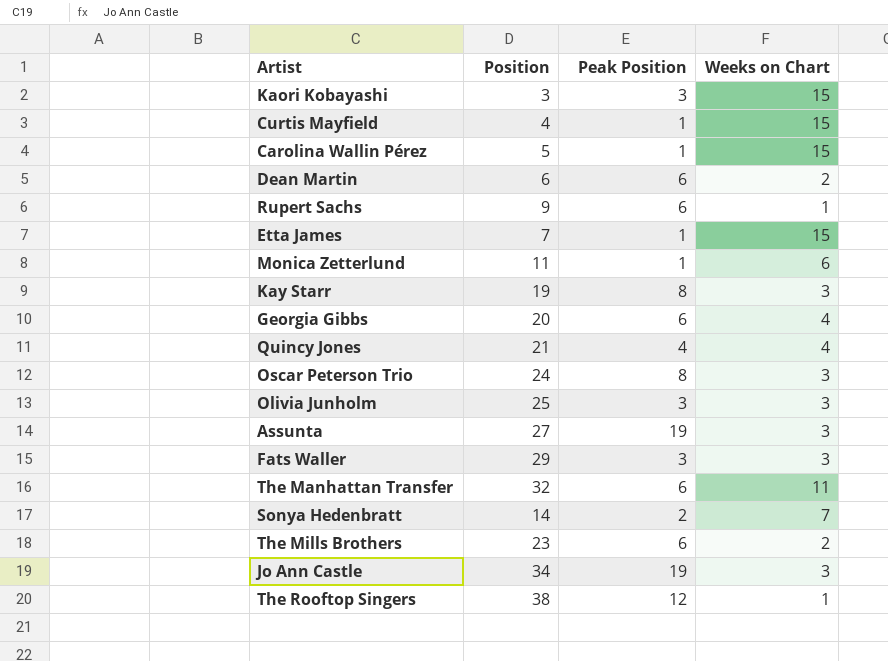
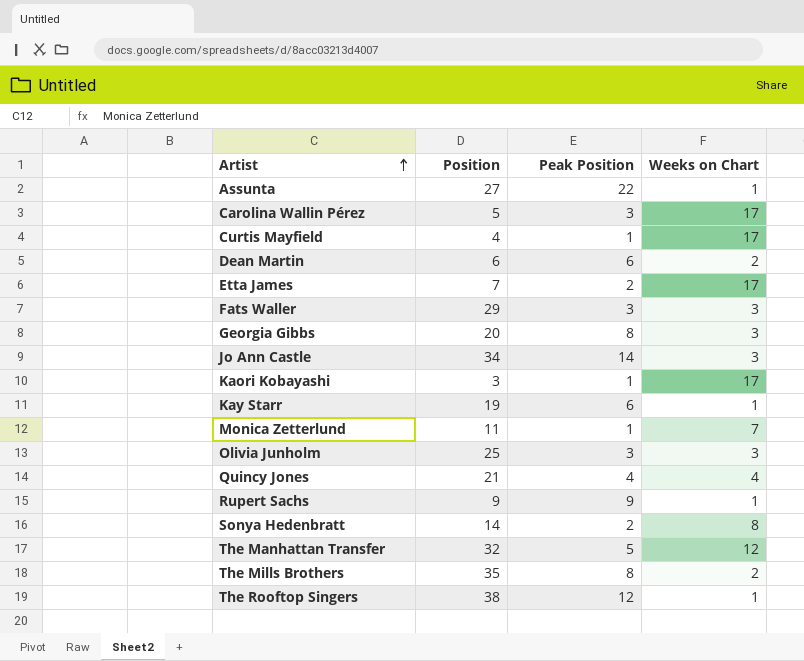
row order: none -> Artist ascending
row Oscar Peterson Trio: 24 | 8 | 3 -> none
Assunta | Peak Position: 19 -> 22
Assunta | Weeks on Chart: 3 -> 1
Carolina Wallin Pérez | Peak Position: 1 -> 3
Carolina Wallin Pérez | Weeks on Chart: 15 -> 17
Curtis Mayfield | Weeks on Chart: 15 -> 17
Etta James | Peak Position: 1 -> 2
Etta James | Weeks on Chart: 15 -> 17
Georgia Gibbs | Peak Position: 6 -> 8
Georgia Gibbs | Weeks on Chart: 4 -> 3
Jo Ann Castle | Peak Position: 19 -> 14
Kaori Kobayashi | Peak Position: 3 -> 1
Kaori Kobayashi | Weeks on Chart: 15 -> 17
Kay Starr | Peak Position: 8 -> 6
Kay Starr | Weeks on Chart: 3 -> 1
Monica Zetterlund | Weeks on Chart: 6 -> 7
Rupert Sachs | Peak Position: 6 -> 9
Sonya Hedenbratt | Weeks on Chart: 7 -> 8
The Manhattan Transfer | Peak Position: 6 -> 5
The Manhattan Transfer | Weeks on Chart: 11 -> 12
The Mills Brothers | Position: 23 -> 35
The Mills Brothers | Peak Position: 6 -> 8

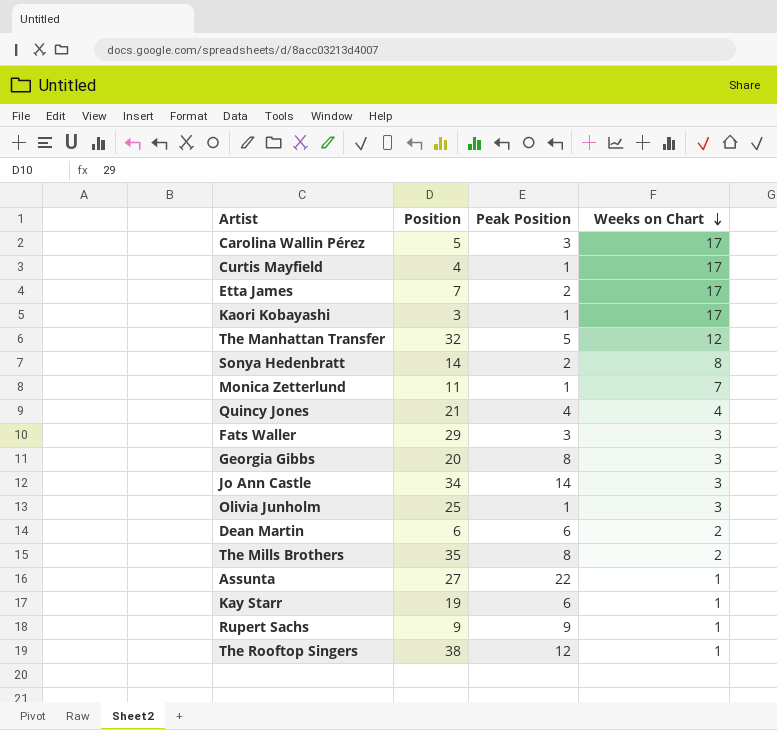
row order: Artist ascending -> Weeks on Chart descending
Olivia Junholm | Peak Position: 3 -> 1

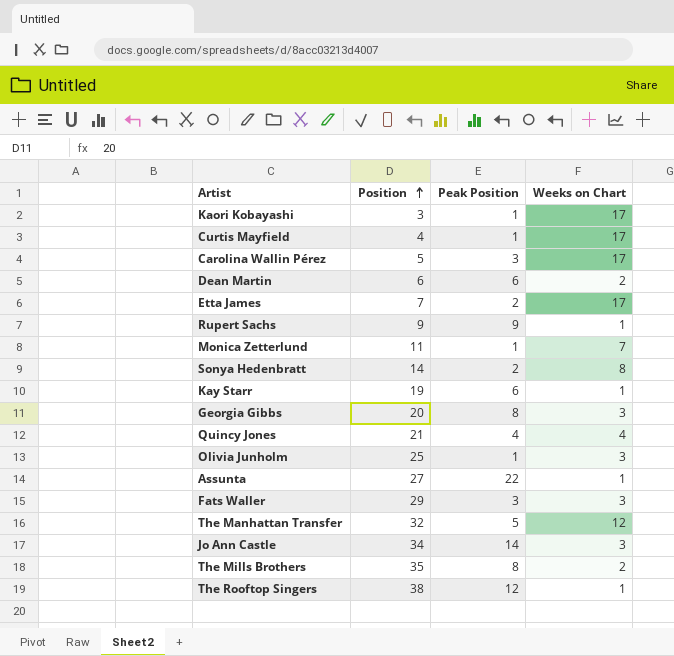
row order: Weeks on Chart descending -> Position ascending

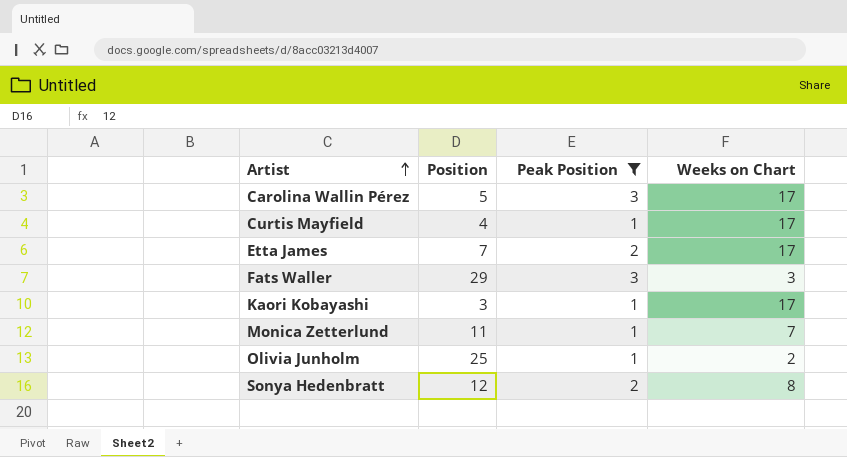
filter: none -> Peak Position <= 3
row order: Position ascending -> Artist ascending
Olivia Junholm | Weeks on Chart: 3 -> 2
Sonya Hedenbratt | Position: 14 -> 12

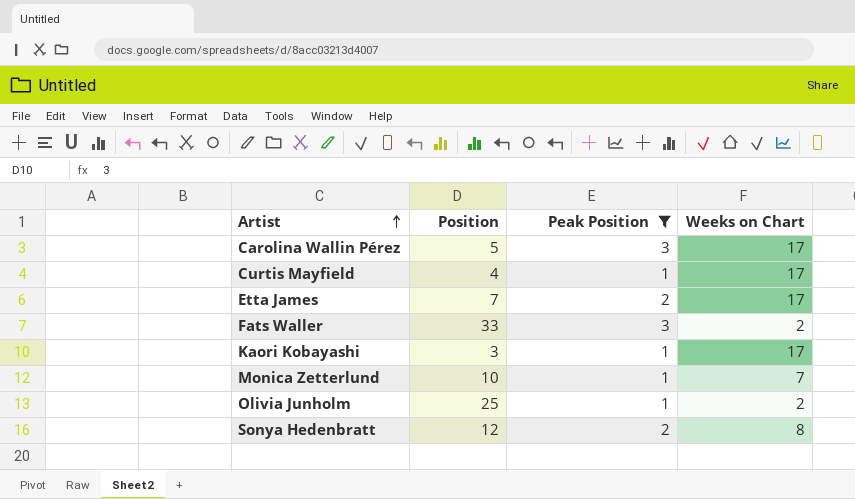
Fats Waller | Position: 29 -> 33
Fats Waller | Weeks on Chart: 3 -> 2
Monica Zetterlund | Position: 11 -> 10

